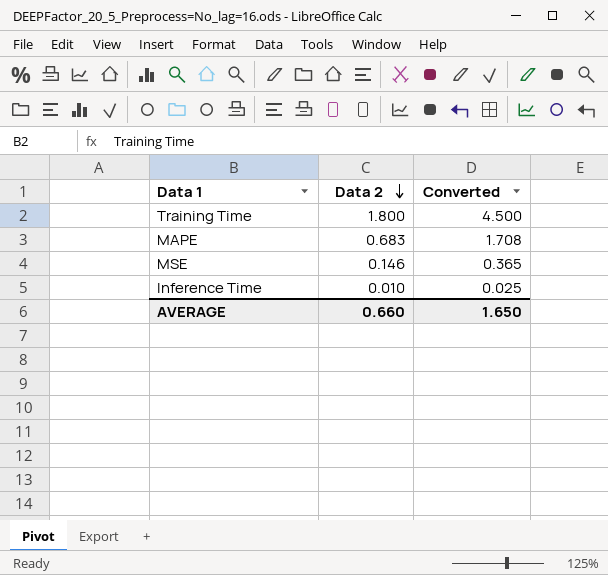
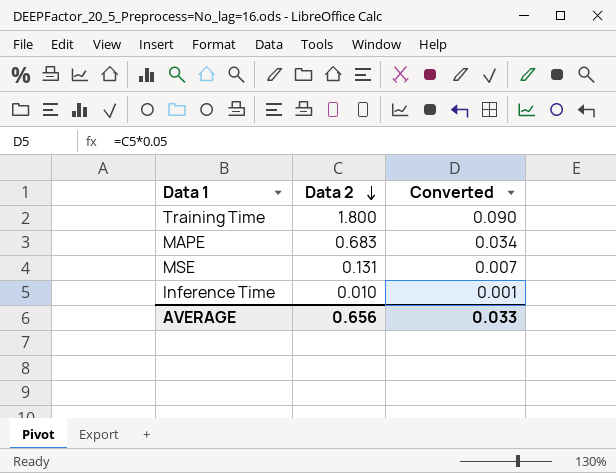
column Converted | formula: [Data 2] * 2.5 -> [Data 2] * 0.05
MSE | Data 2: 0.146 -> 0.131
AVERAGE | Data 2: 0.660 -> 0.656
AVERAGE | Converted: 1.650 -> 0.033

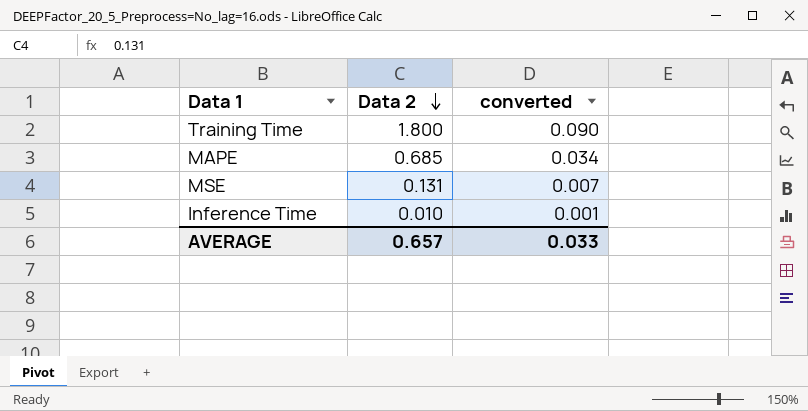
column name: Converted -> converted
MAPE | Data 2: 0.683 -> 0.685
AVERAGE | Data 2: 0.656 -> 0.657

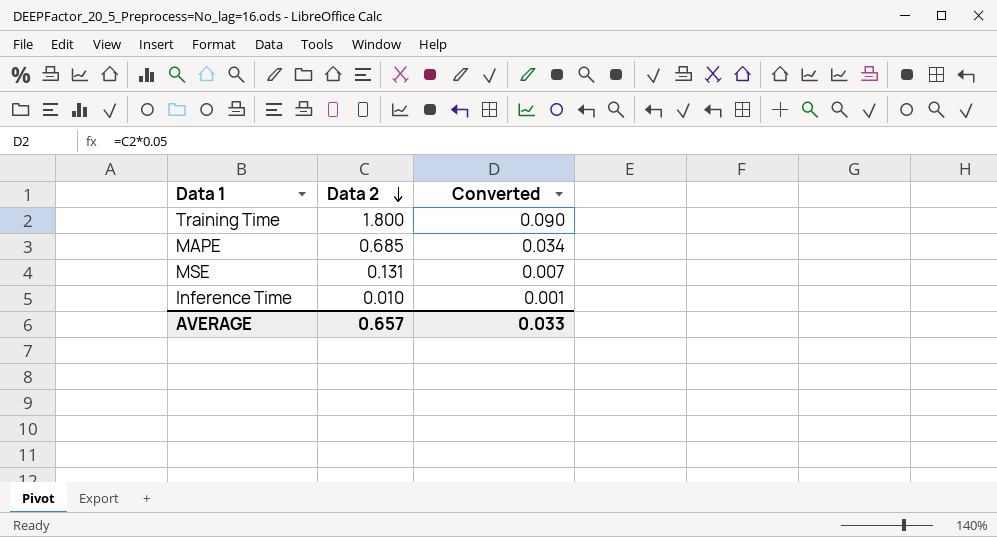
column name: converted -> Converted

